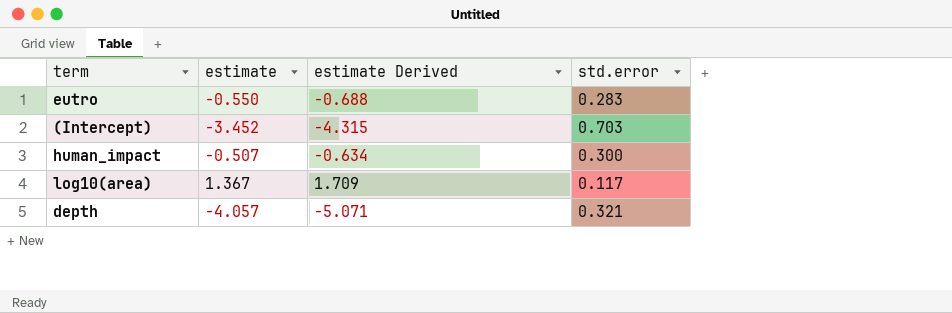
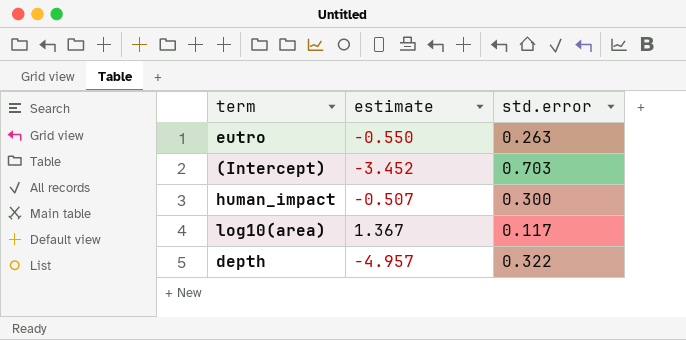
column estimate Derived | formula: [estimate] * 1.25 -> none
eutro | std.error: 0.283 -> 0.263
depth | estimate: -4.057 -> -4.957
depth | std.error: 0.321 -> 0.322

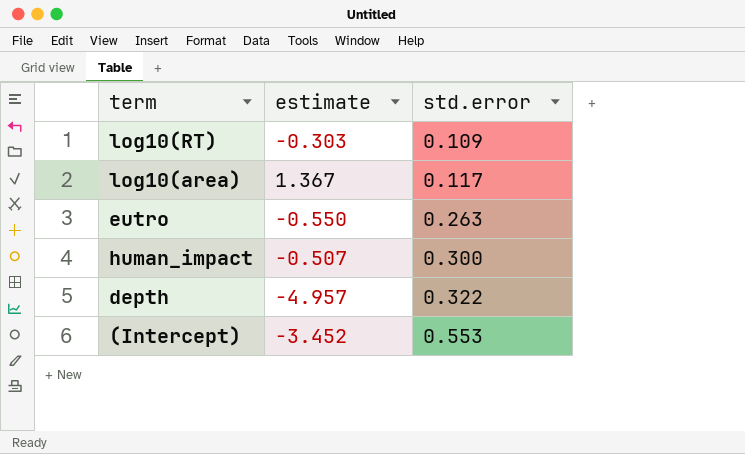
row order: none -> std.error ascending
row log10(RT): none -> -0.303 | 0.109
(Intercept) | std.error: 0.703 -> 0.553

